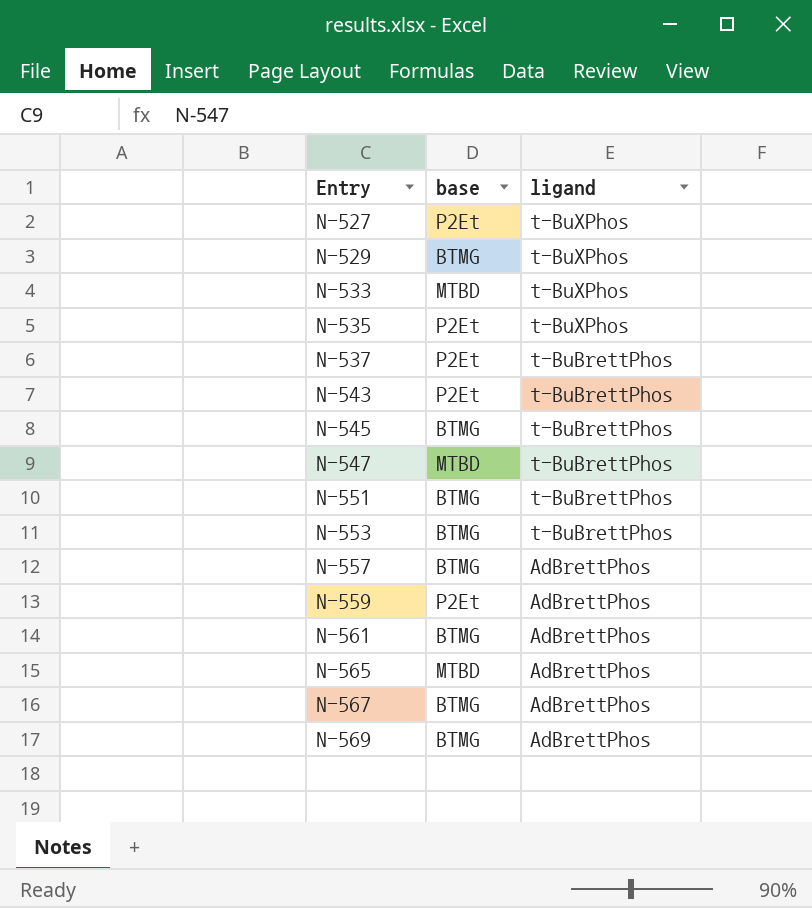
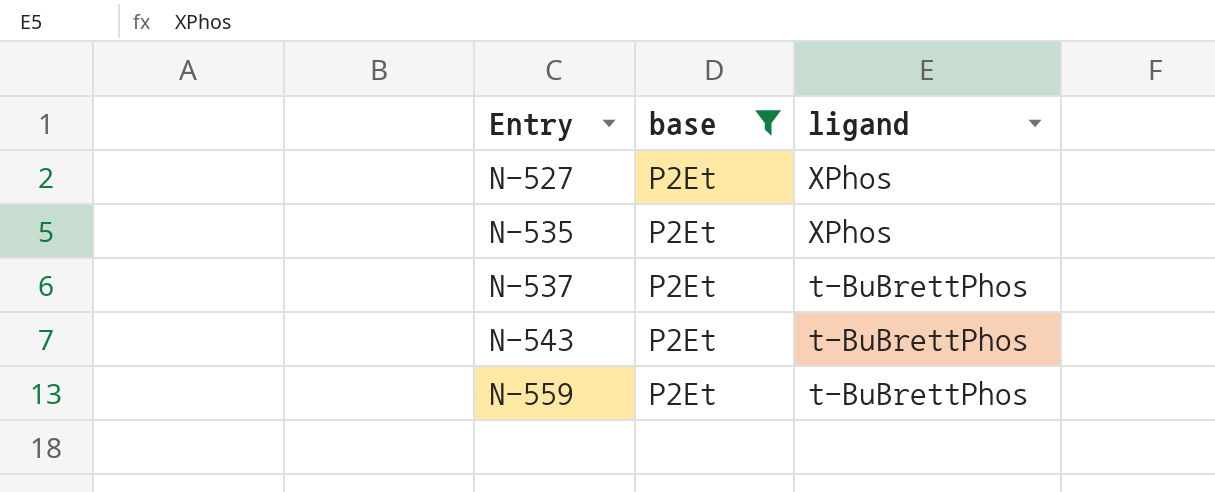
filter: none -> base = P2Et
N-527 | ligand: t-BuXPhos -> XPhos
N-535 | ligand: t-BuXPhos -> XPhos
N-559 | ligand: AdBrettPhos -> t-BuBrettPhos

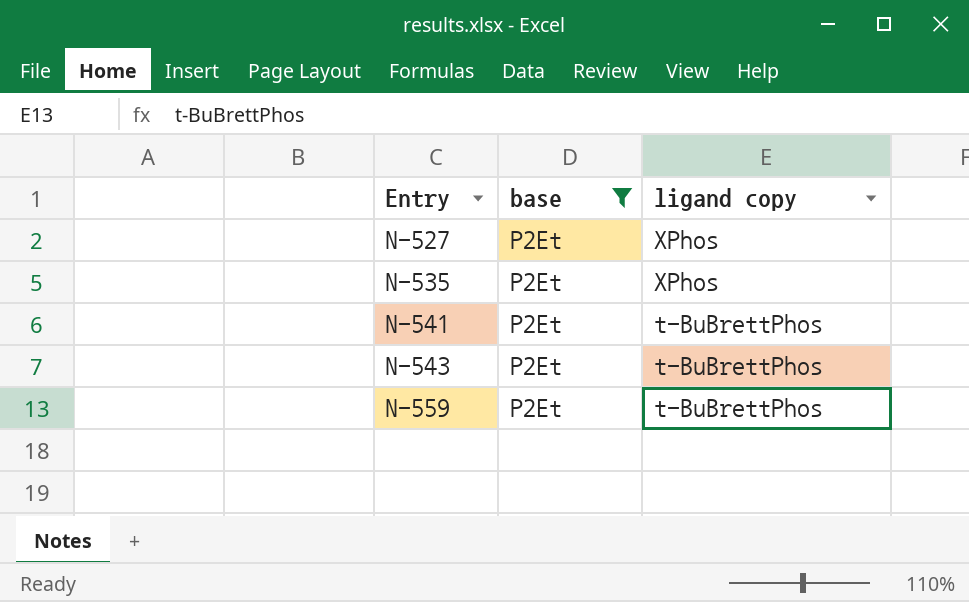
column name: ligand -> ligand copy
row N-537: P2Et | t-BuBrettPhos -> none
row N-541: none -> P2Et | t-BuBrettPhos

